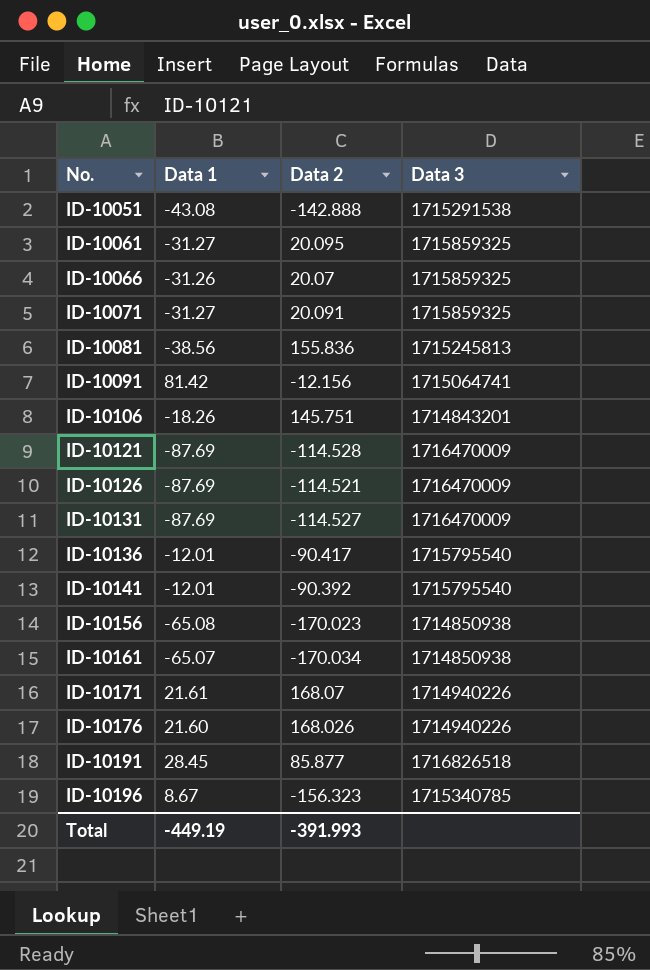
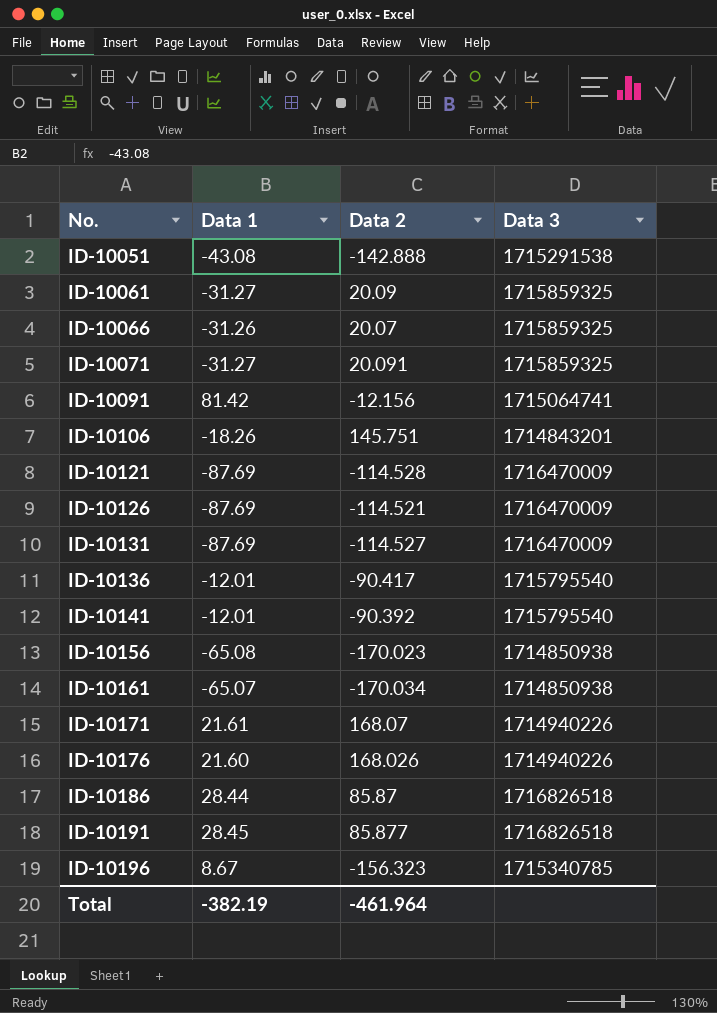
row ID-10081: -38.56 | 155.836 | 1715245813 -> none
ID-10061 | Data 2: 20.095 -> 20.09
row ID-10186: none -> 28.44 | 85.87 | 1716826518
Total | Data 1: -449.19 -> -382.19
Total | Data 2: -391.993 -> -461.964

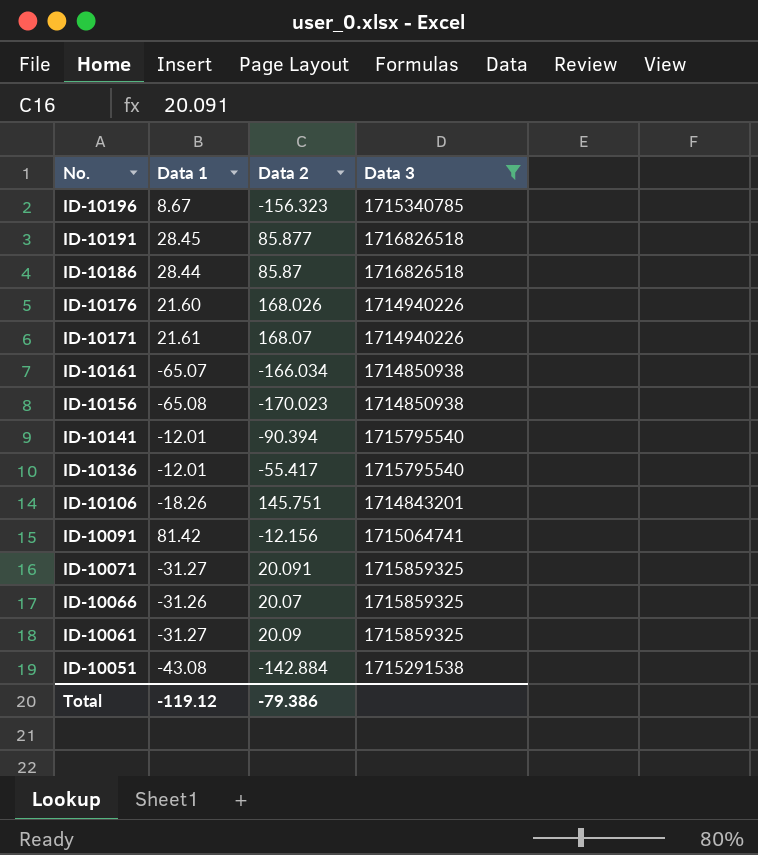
filter: none -> Data 3 != 1716470009
row order: No. ascending -> No. descending
ID-10161 | Data 2: -170.034 -> -166.034
ID-10141 | Data 2: -90.392 -> -90.394
ID-10136 | Data 2: -90.417 -> -55.417
ID-10051 | Data 2: -142.888 -> -142.884
Total | Data 1: -382.19 -> -119.12
Total | Data 2: -461.964 -> -79.386

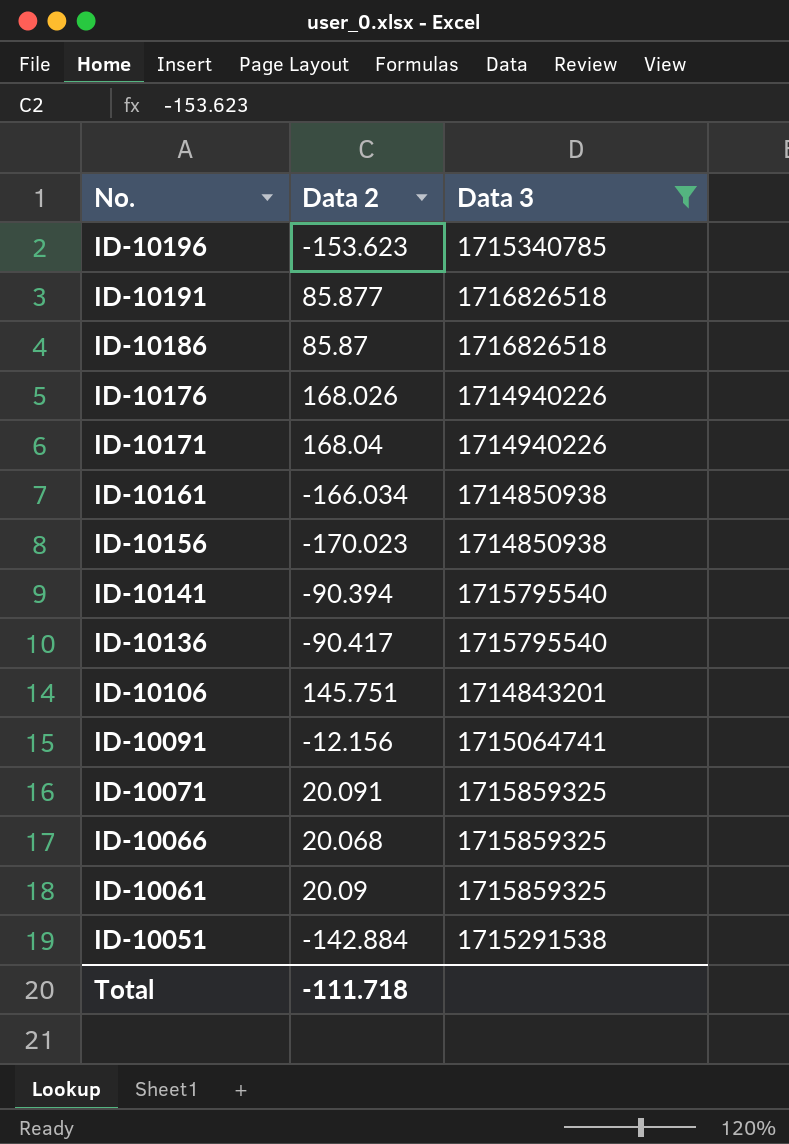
column Data 1 | position: 2 -> none
ID-10196 | Data 2: -156.323 -> -153.623
ID-10171 | Data 2: 168.07 -> 168.04
ID-10136 | Data 2: -55.417 -> -90.417
ID-10066 | Data 2: 20.07 -> 20.068
Total | Data 2: -79.386 -> -111.718

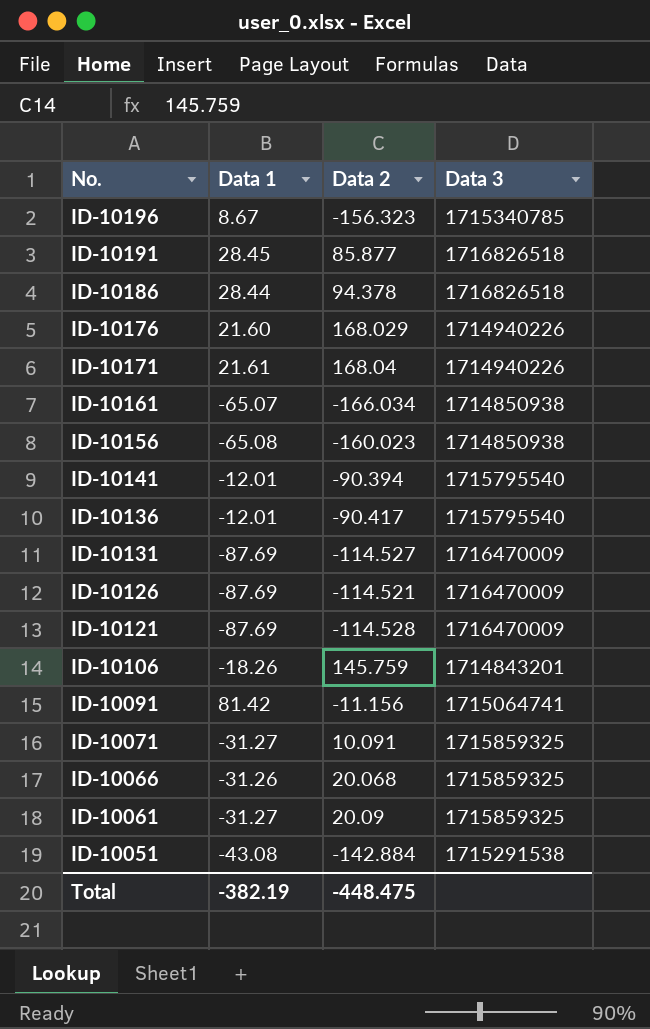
filter: Data 3 != 1716470009 -> none
column Data 1 | position: none -> 2
ID-10196 | Data 2: -153.623 -> -156.323
ID-10186 | Data 2: 85.87 -> 94.378
ID-10176 | Data 2: 168.026 -> 168.029
ID-10156 | Data 2: -170.023 -> -160.023
ID-10106 | Data 2: 145.751 -> 145.759
ID-10091 | Data 2: -12.156 -> -11.156
ID-10071 | Data 2: 20.091 -> 10.091
Total | Data 2: -111.718 -> -448.475

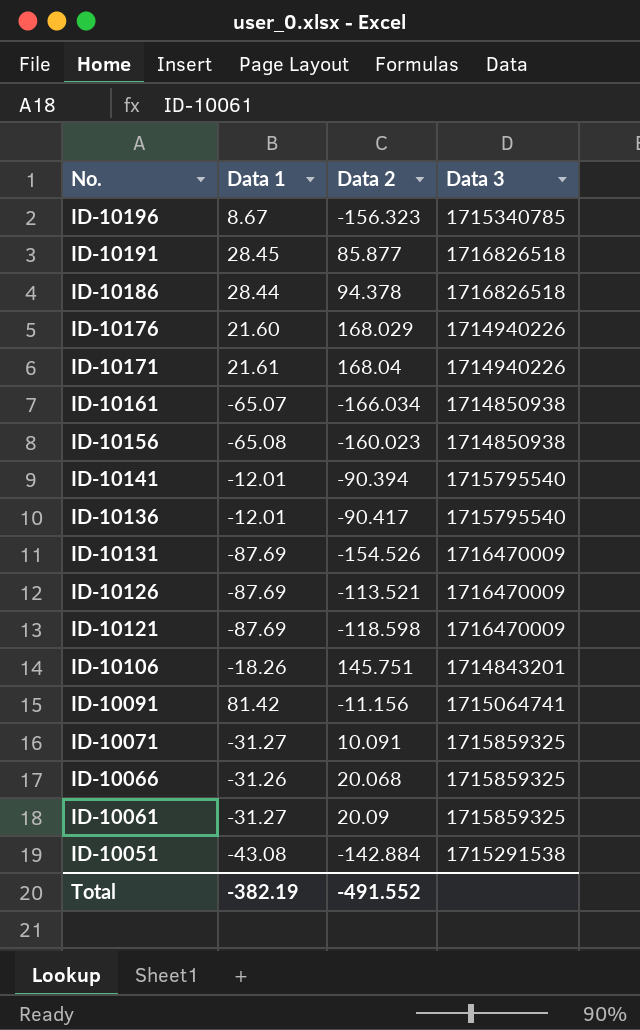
ID-10131 | Data 2: -114.527 -> -154.526
ID-10126 | Data 2: -114.521 -> -113.521
ID-10121 | Data 2: -114.528 -> -118.598
ID-10106 | Data 2: 145.759 -> 145.751
Total | Data 2: -448.475 -> -491.552

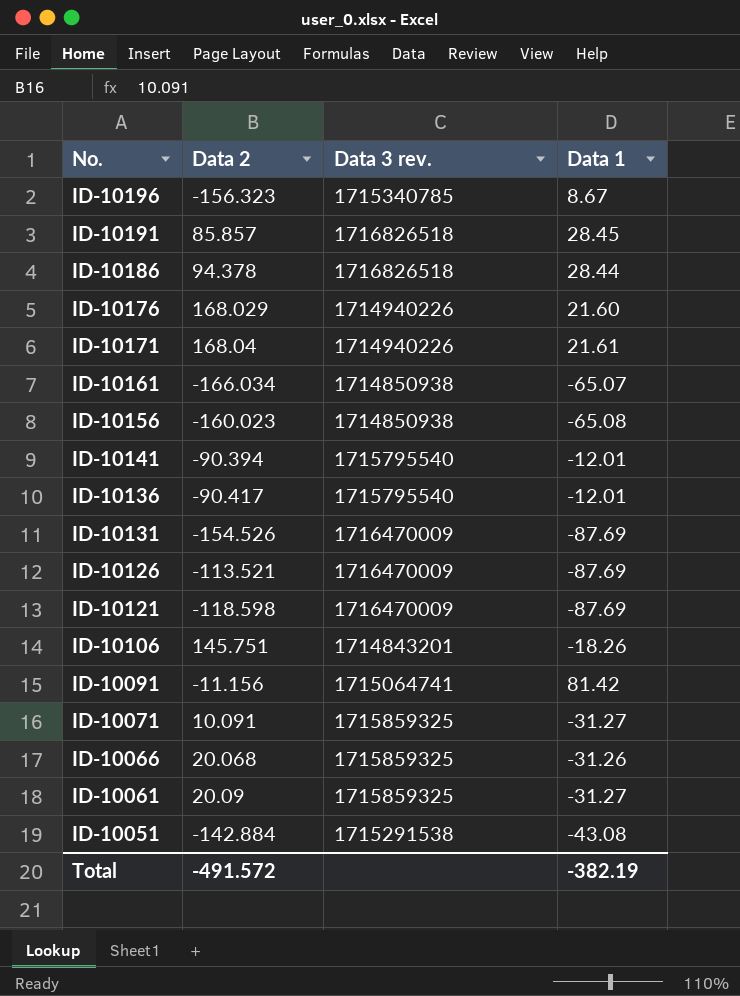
column name: Data 3 -> Data 3 rev.
column Data 1 | position: 2 -> 4
ID-10191 | Data 2: 85.877 -> 85.857
Total | Data 2: -491.552 -> -491.572

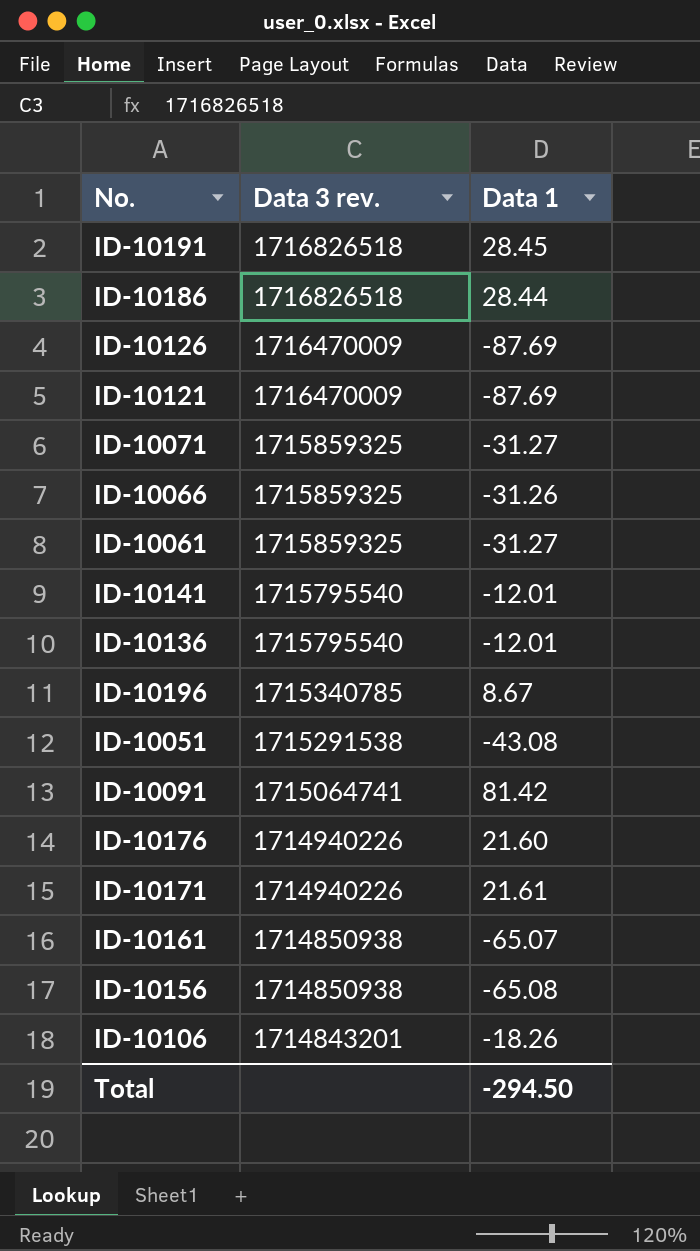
row order: No. descending -> Data 3 rev. descending
column Data 2 | position: 2 -> none
row ID-10131: -154.526 | 1716470009 | -87.69 -> none
Total | Data 1: -382.19 -> -294.50

